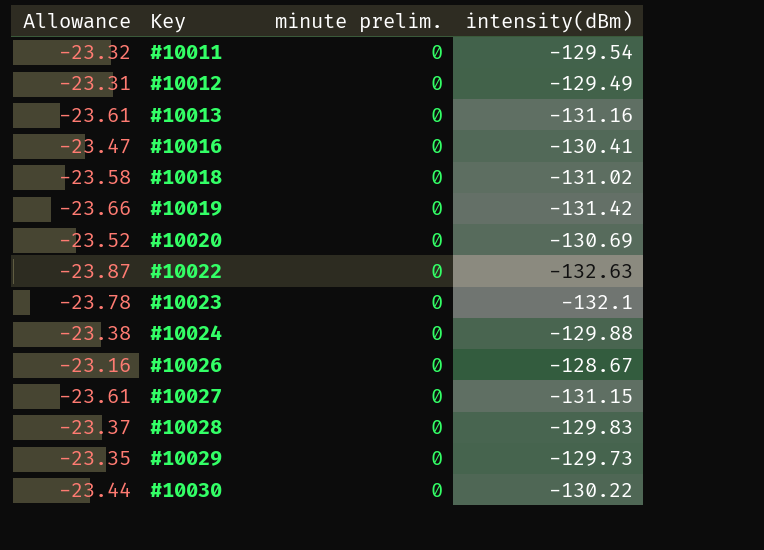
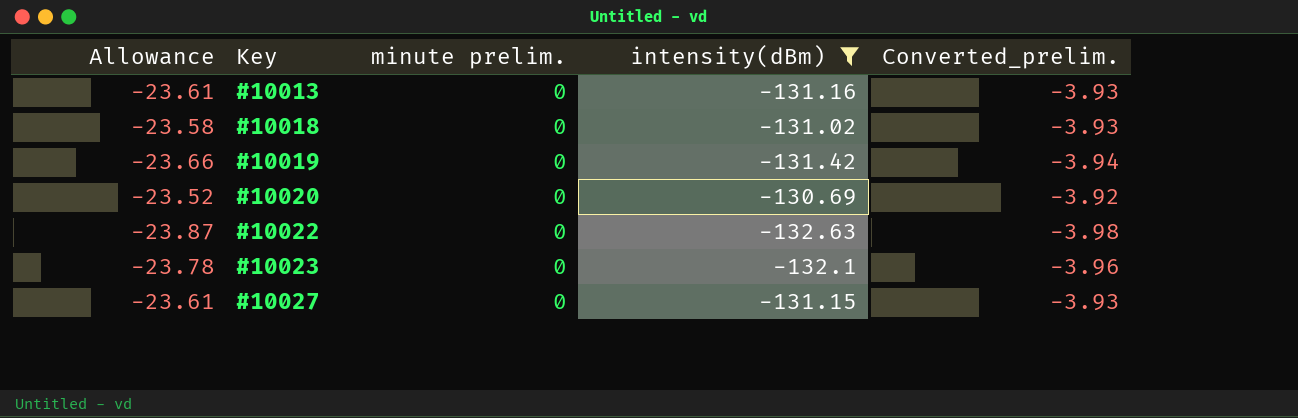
filter: none -> intensity(dBm) <= -130.69
column Converted_prelim. | formula: none -> [intensity(dBm)] * 0.03

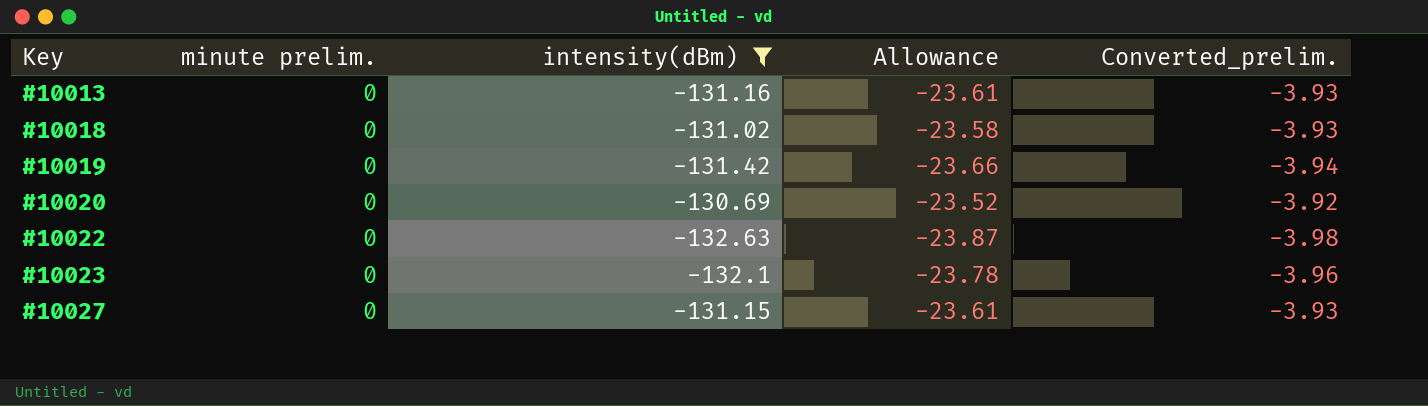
column Allowance | position: 1 -> 4

